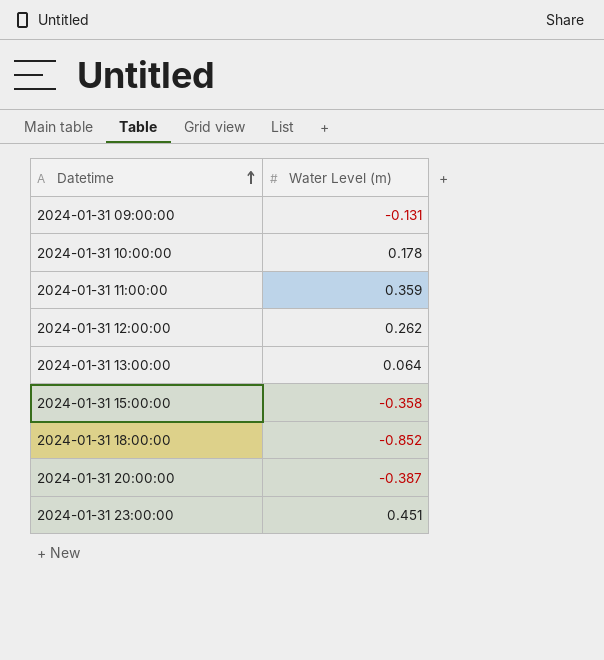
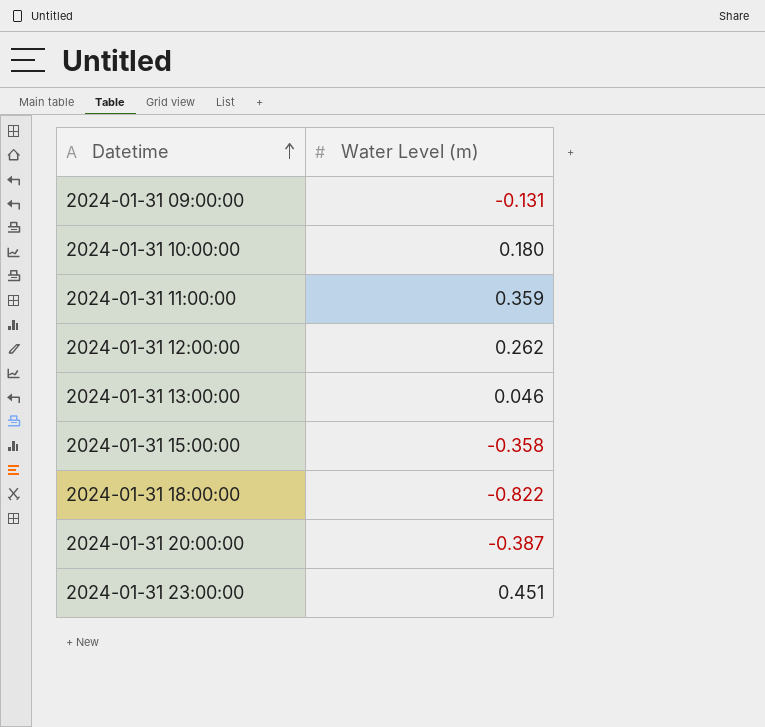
2024-01-31 10:00:00 | Water Level (m): 0.178 -> 0.180
2024-01-31 13:00:00 | Water Level (m): 0.064 -> 0.046
2024-01-31 18:00:00 | Water Level (m): -0.852 -> -0.822

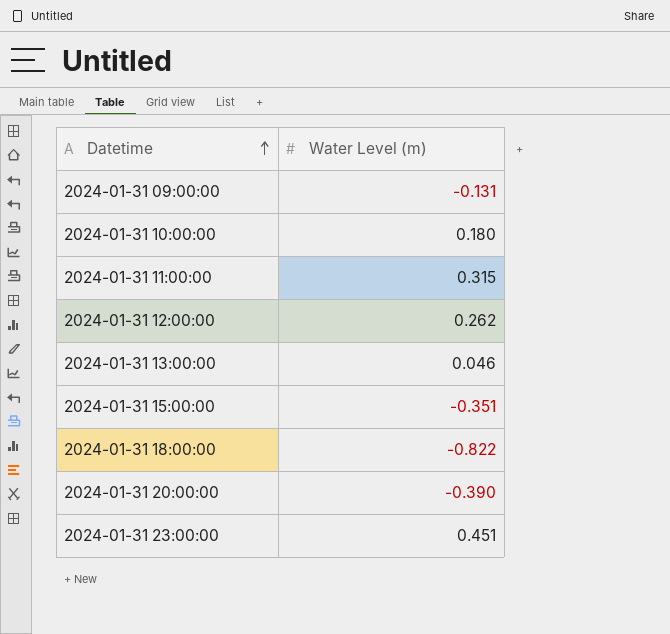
2024-01-31 11:00:00 | Water Level (m): 0.359 -> 0.315
2024-01-31 15:00:00 | Water Level (m): -0.358 -> -0.351
2024-01-31 20:00:00 | Water Level (m): -0.387 -> -0.390

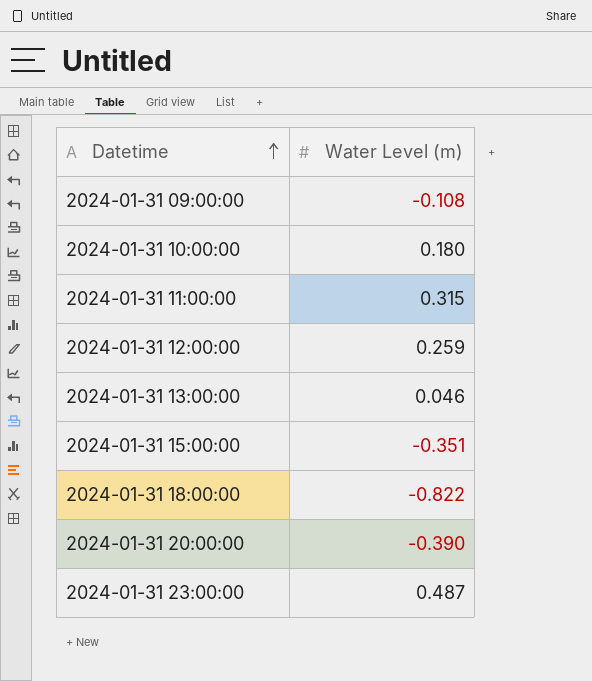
2024-01-31 09:00:00 | Water Level (m): -0.131 -> -0.108
2024-01-31 12:00:00 | Water Level (m): 0.262 -> 0.259
2024-01-31 23:00:00 | Water Level (m): 0.451 -> 0.487

